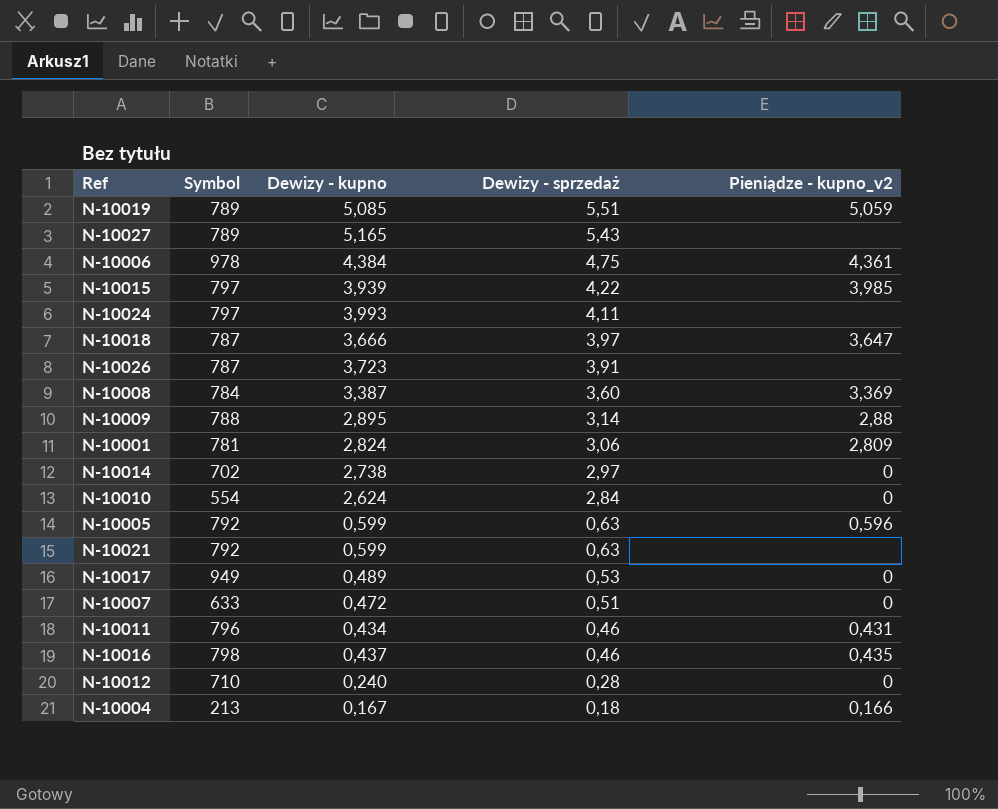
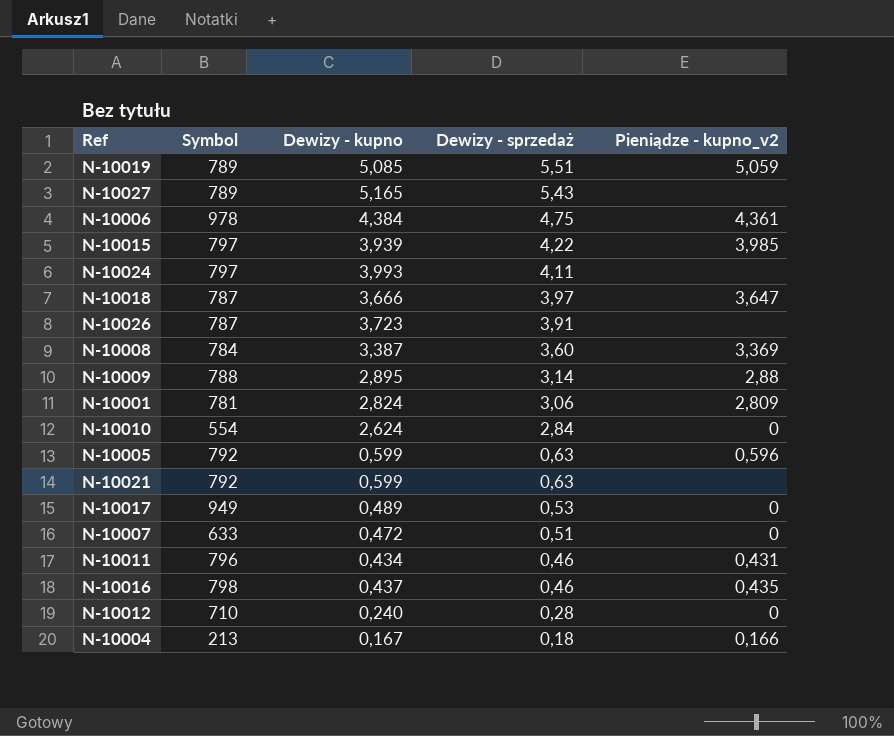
row N-10014: 702 | 2,738 | 2,97 | 0 -> none

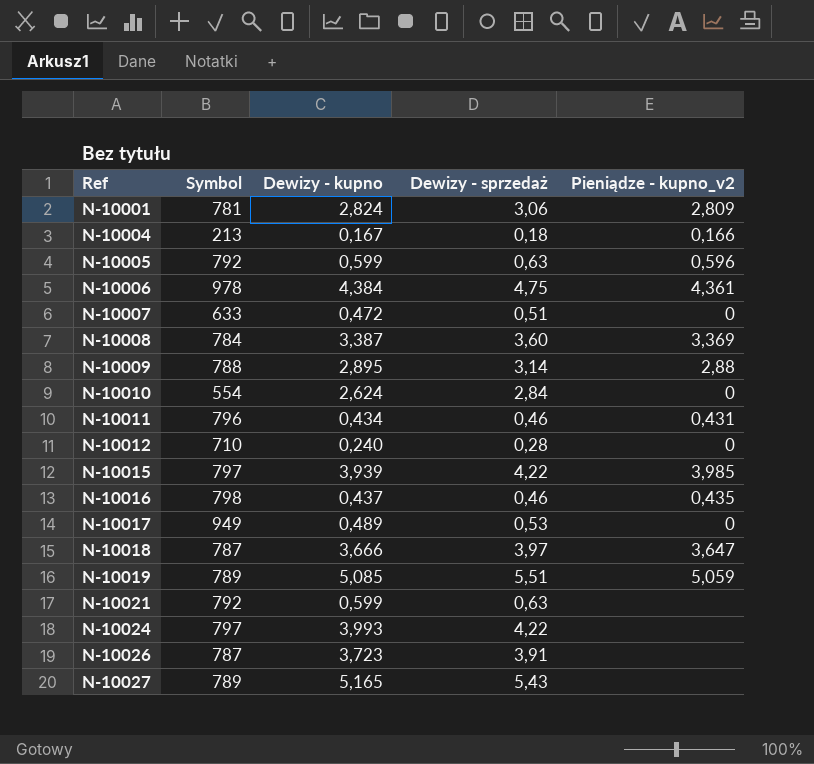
row order: Dewizy - sprzedaż descending -> Ref ascending
N-10024 | Dewizy - sprzedaż: 4,11 -> 4,22

